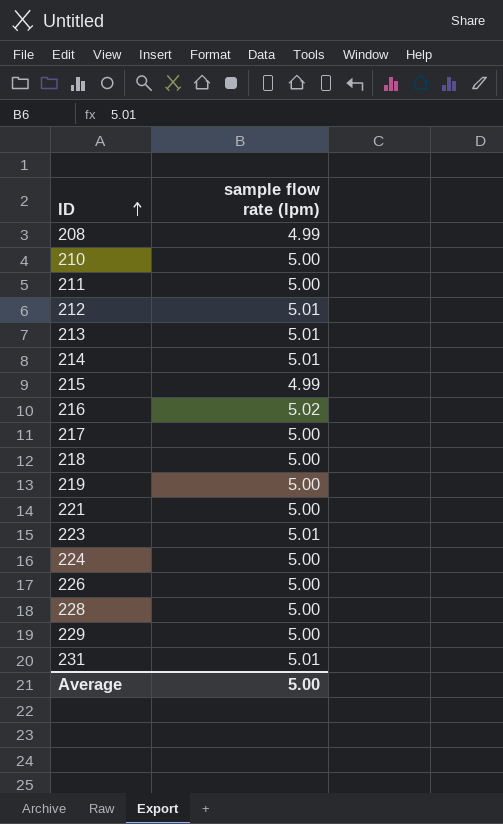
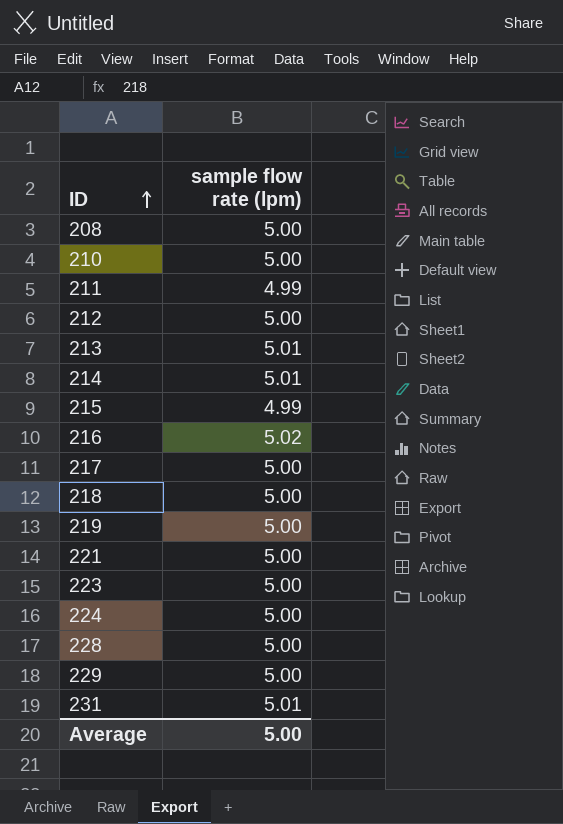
row 226: 5.00 -> none
208 | sample flow rate (lpm): 4.99 -> 5.00
211 | sample flow rate (lpm): 5.00 -> 4.99
212 | sample flow rate (lpm): 5.01 -> 5.00
223 | sample flow rate (lpm): 5.01 -> 5.00

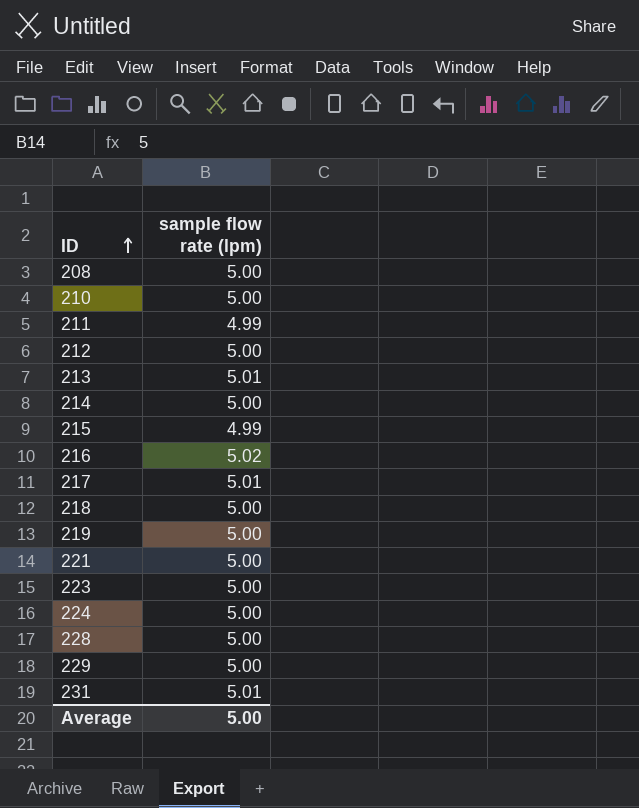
214 | sample flow rate (lpm): 5.01 -> 5.00
217 | sample flow rate (lpm): 5.00 -> 5.01

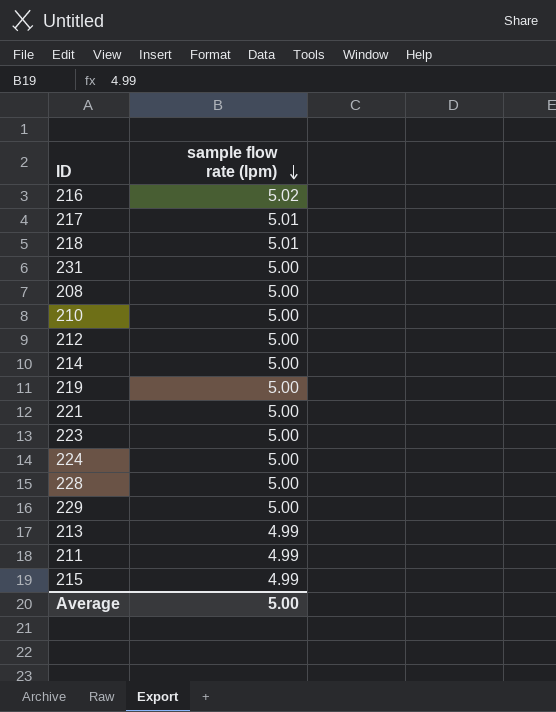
row order: ID ascending -> sample flow rate (lpm) descending
218 | sample flow rate (lpm): 5.00 -> 5.01
231 | sample flow rate (lpm): 5.01 -> 5.00
213 | sample flow rate (lpm): 5.01 -> 4.99

